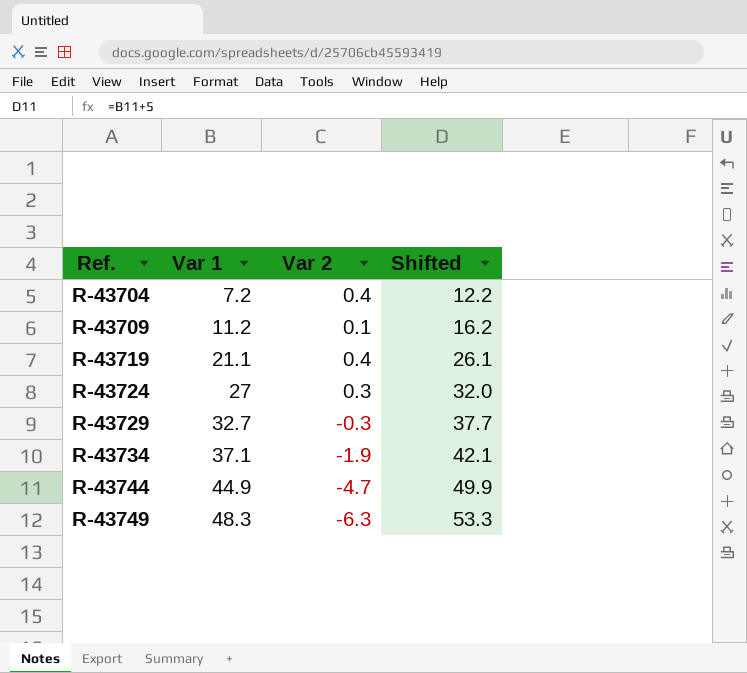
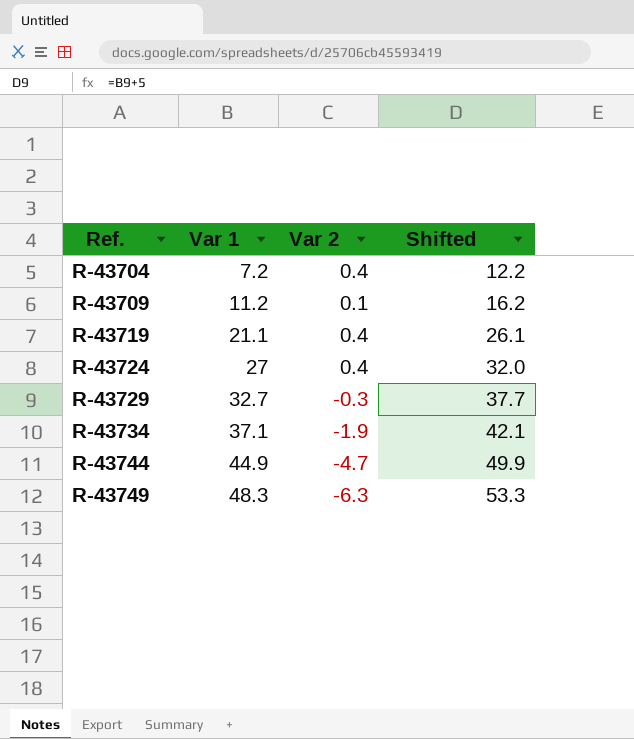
R-43724 | Var 2: 0.3 -> 0.4

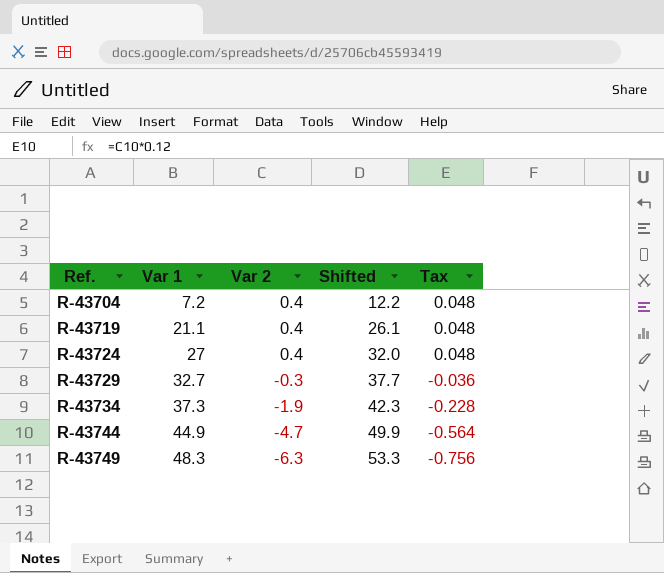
column Tax | formula: none -> [Var 2] * 0.12
row R-43709: 11.2 | 0.1 | 16.2 -> none
R-43734 | Var 1: 37.1 -> 37.3
R-43734 | Shifted: 42.1 -> 42.3

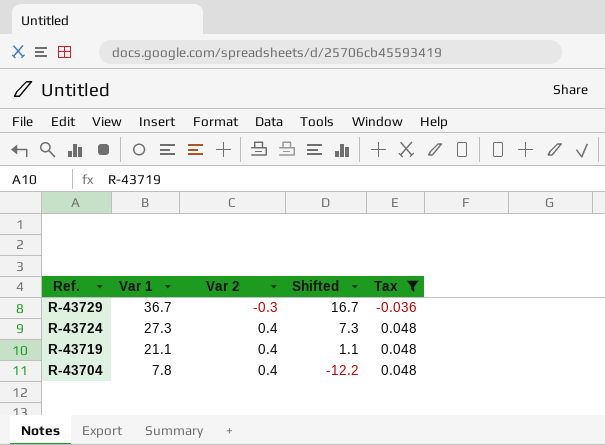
filter: none -> Tax >= -0.036
row order: Ref. ascending -> Ref. descending
column Shifted | formula: [Var 1] + 5 -> [Var 1] - 20
R-43729 | Var 1: 32.7 -> 36.7
R-43724 | Var 1: 27 -> 27.3
R-43704 | Var 1: 7.2 -> 7.8

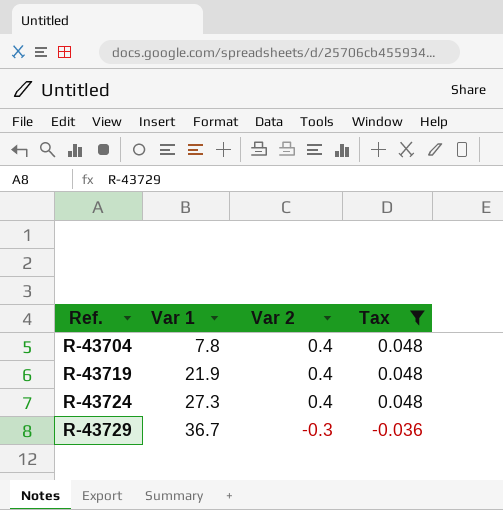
row order: Ref. descending -> Ref. ascending
column Shifted | formula: [Var 1] - 20 -> none
R-43719 | Var 1: 21.1 -> 21.9

